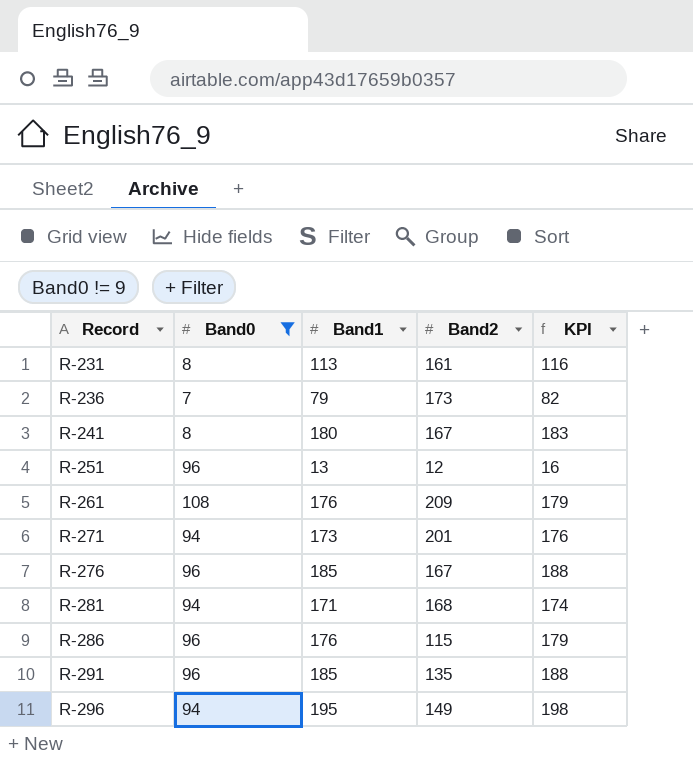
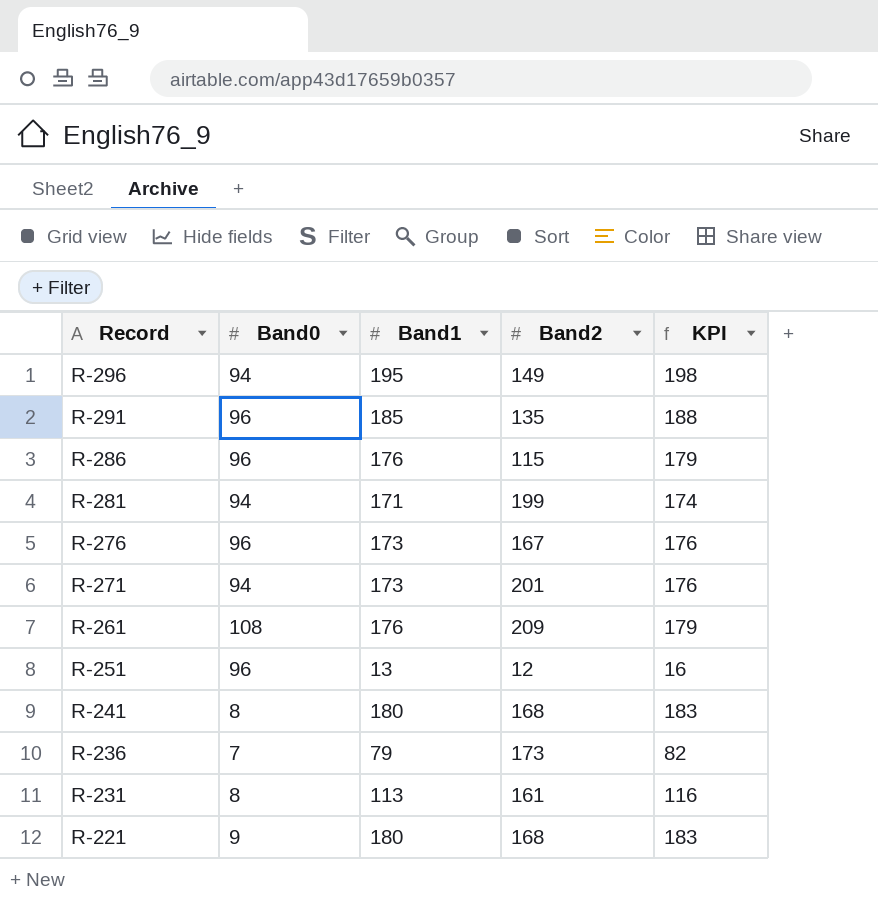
filter: Band0 != 9 -> none
row order: Record ascending -> Record descending
R-281 | Band2: 168 -> 199
R-276 | Band1: 185 -> 173
R-276 | KPI: 188 -> 176
R-241 | Band2: 167 -> 168

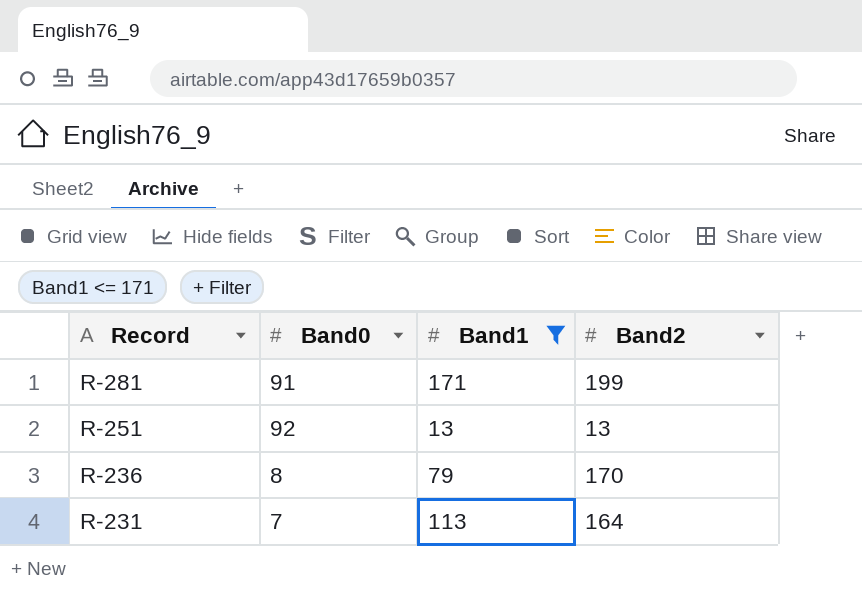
filter: none -> Band1 <= 171
column KPI | formula: [Band1] + 3 -> none
R-281 | Band0: 94 -> 91
R-251 | Band0: 96 -> 92
R-251 | Band2: 12 -> 13
R-236 | Band0: 7 -> 8
R-236 | Band2: 173 -> 170
R-231 | Band0: 8 -> 7
R-231 | Band2: 161 -> 164

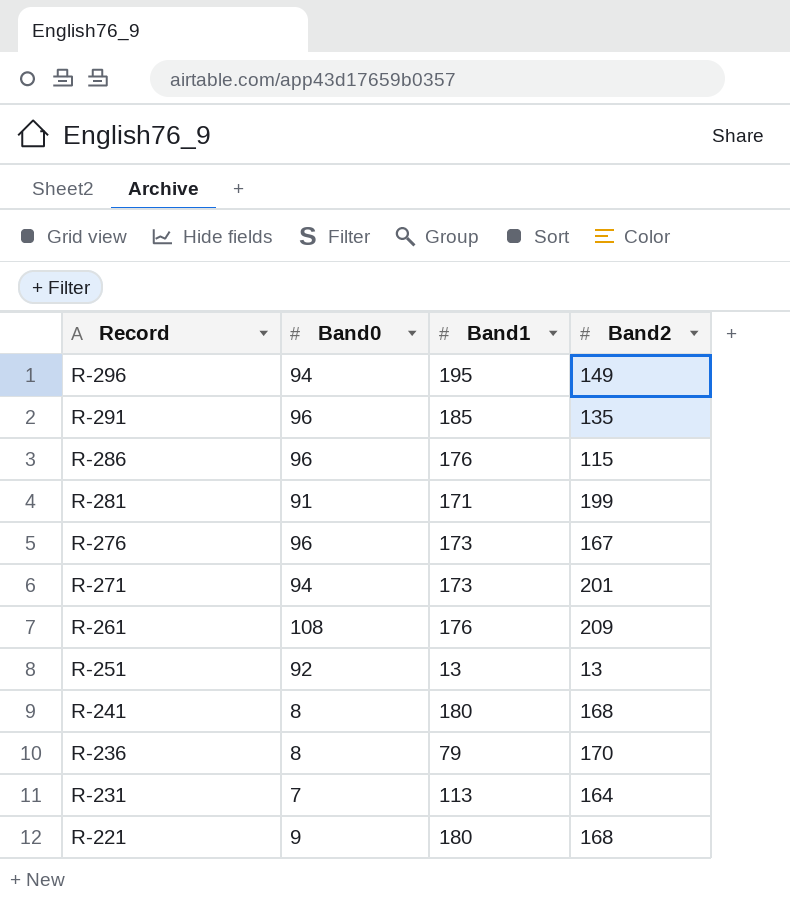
filter: Band1 <= 171 -> none

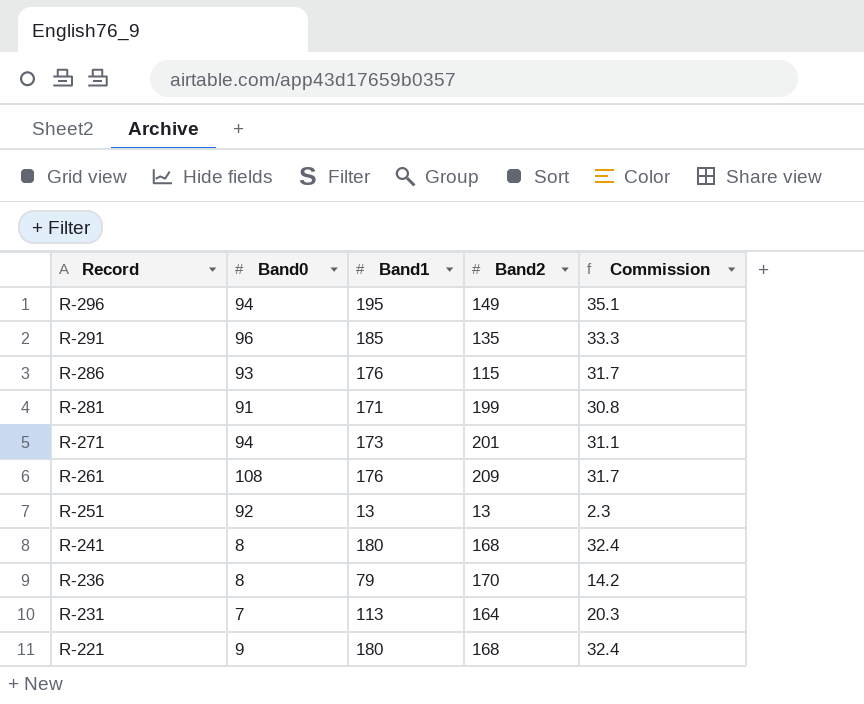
column Commission | formula: none -> [Band1] * 0.18
row R-276: 96 | 173 | 167 -> none
R-286 | Band0: 96 -> 93

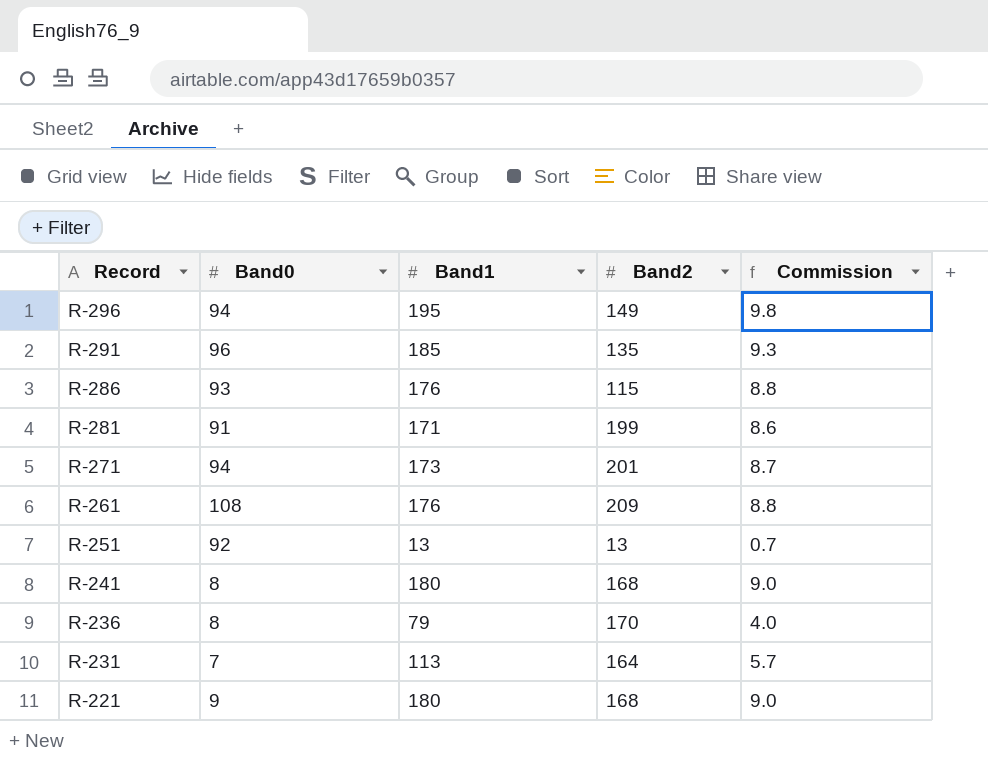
column Commission | formula: [Band1] * 0.18 -> [Band1] * 0.05

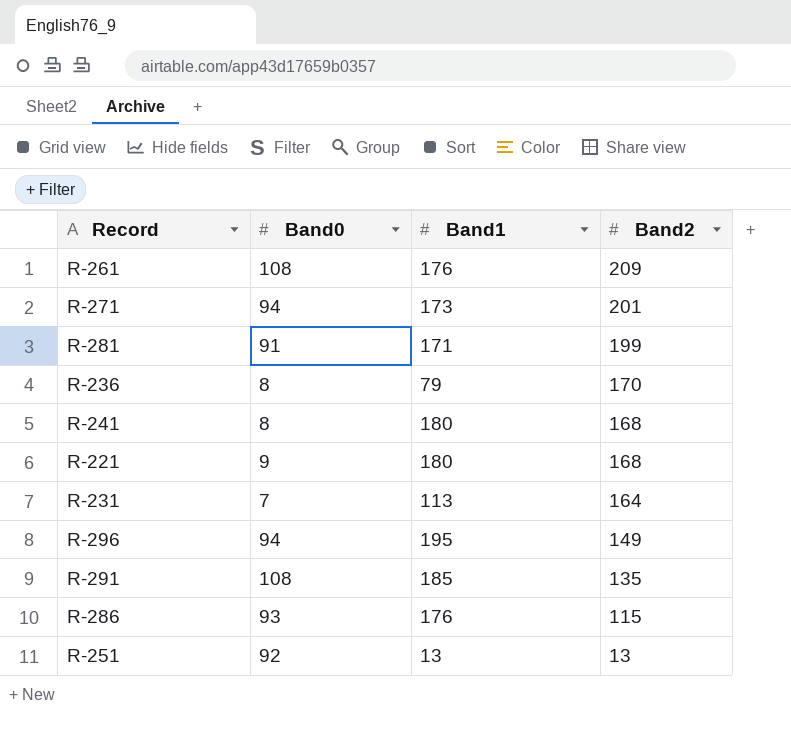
row order: Record descending -> Band2 descending
column Commission | formula: [Band1] * 0.05 -> none
R-291 | Band0: 96 -> 108

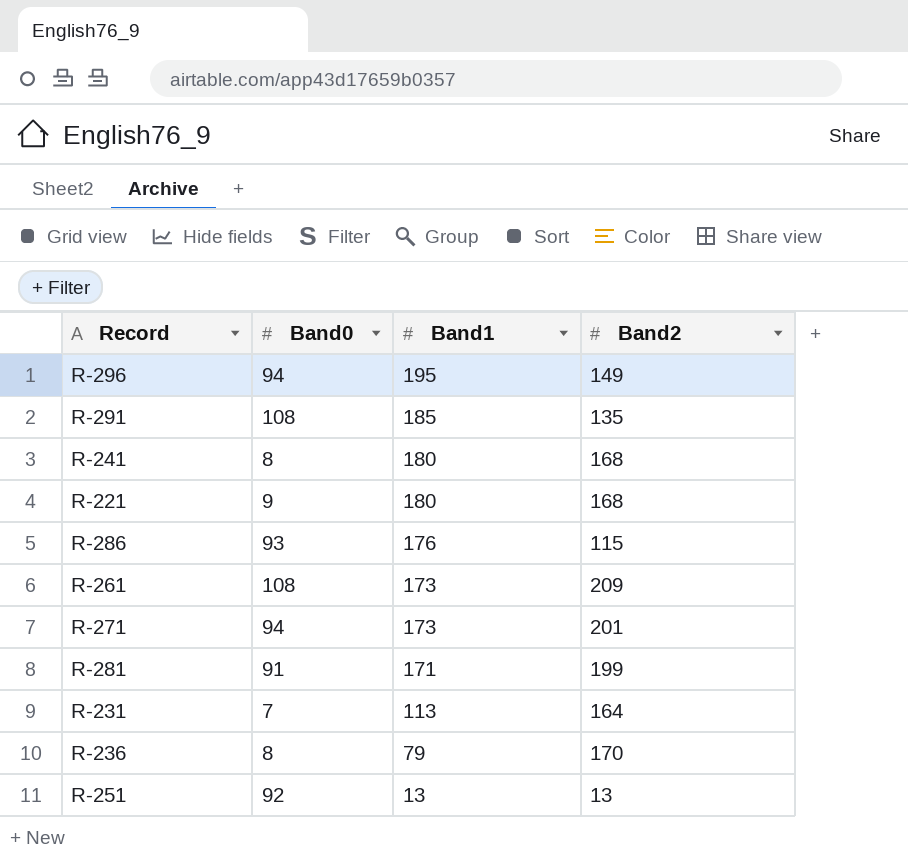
row order: Band2 descending -> Band1 descending
R-261 | Band1: 176 -> 173

